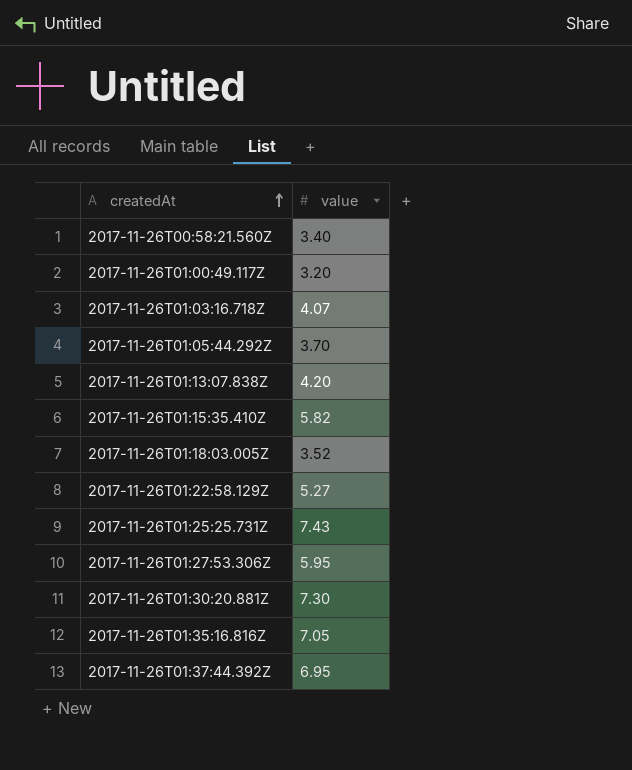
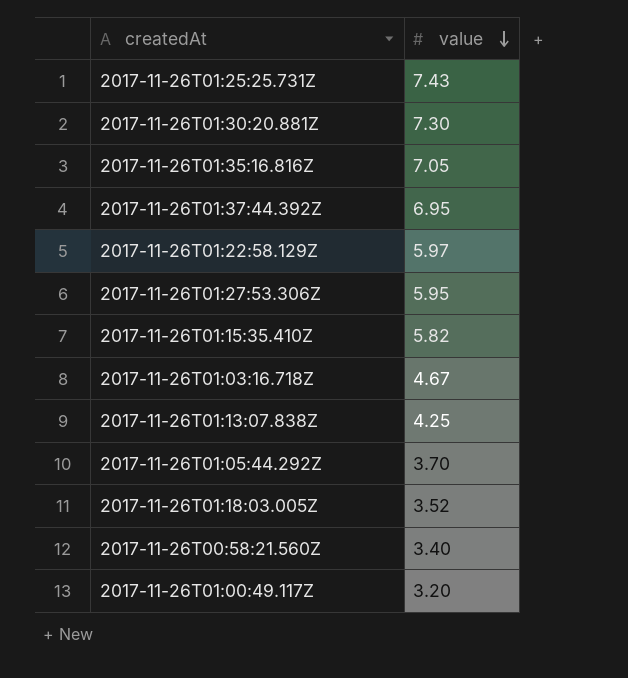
row order: createdAt ascending -> value descending
2017-11-26T01:22:58.129Z | value: 5.27 -> 5.97
2017-11-26T01:03:16.718Z | value: 4.07 -> 4.67
2017-11-26T01:13:07.838Z | value: 4.20 -> 4.25

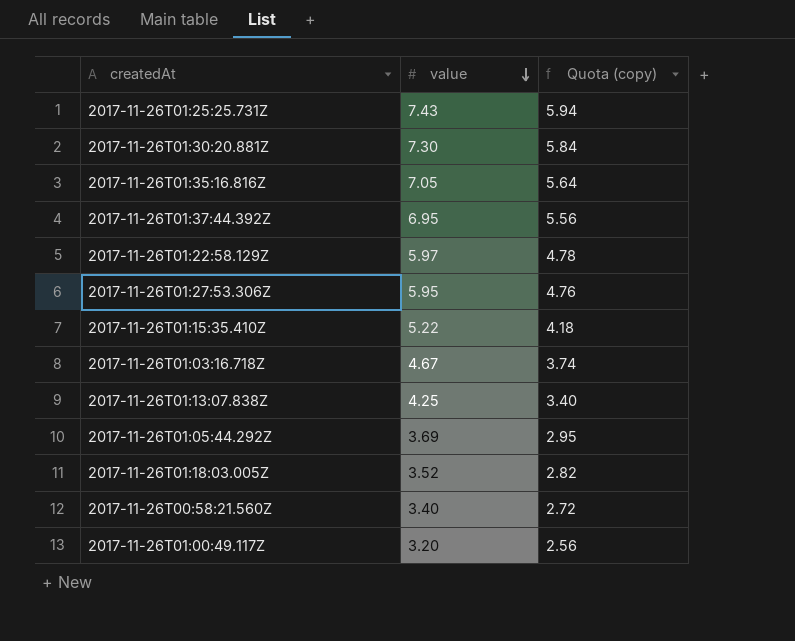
column Quota (copy) | formula: none -> [value] * 0.8
2017-11-26T01:15:35.410Z | value: 5.82 -> 5.22
2017-11-26T01:05:44.292Z | value: 3.70 -> 3.69

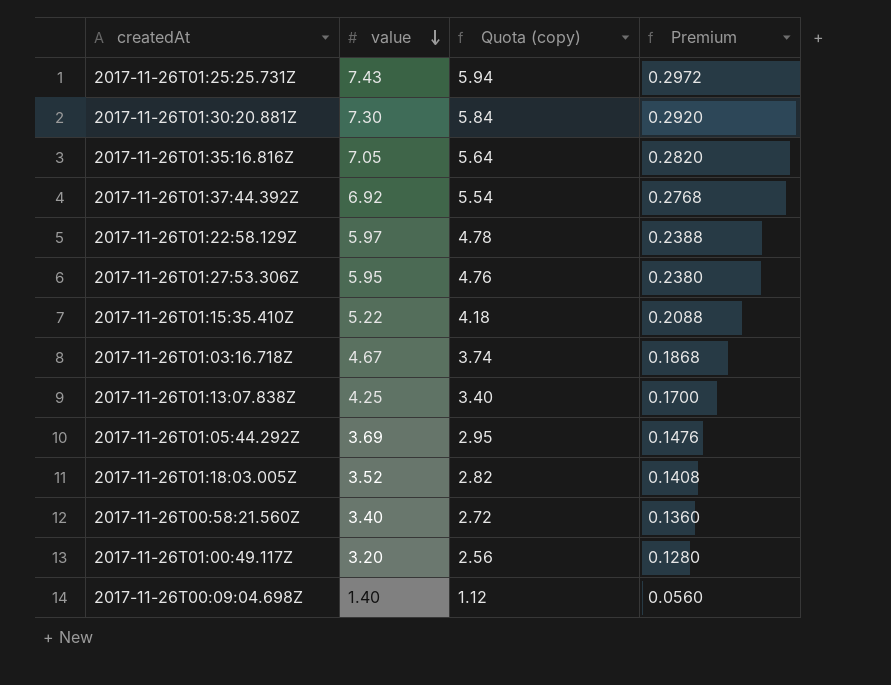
column Premium | formula: none -> [value] * 0.04
2017-11-26T01:37:44.392Z | value: 6.95 -> 6.92
2017-11-26T01:37:44.392Z | Quota (copy): 5.56 -> 5.54
row 2017-11-26T00:09:04.698Z: none -> 1.40 | 1.12 | 0.0560

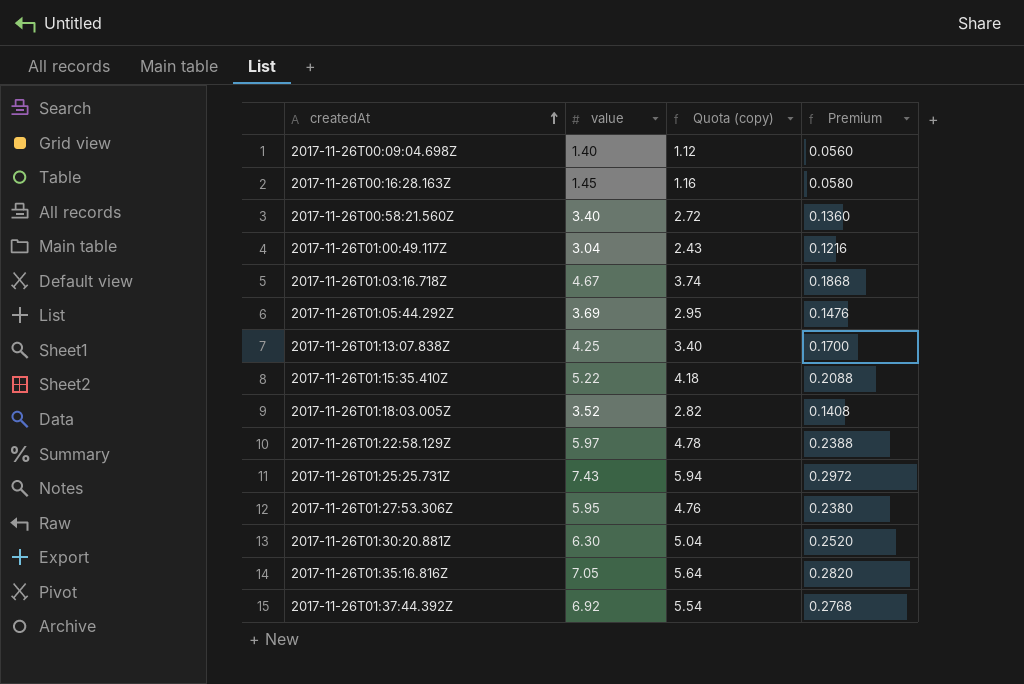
row order: value descending -> createdAt ascending
row 2017-11-26T00:16:28.163Z: none -> 1.45 | 1.16 | 0.0580
2017-11-26T01:00:49.117Z | value: 3.20 -> 3.04
2017-11-26T01:00:49.117Z | Quota (copy): 2.56 -> 2.43
2017-11-26T01:00:49.117Z | Premium: 0.1280 -> 0.1216
2017-11-26T01:30:20.881Z | value: 7.30 -> 6.30
2017-11-26T01:30:20.881Z | Quota (copy): 5.84 -> 5.04
2017-11-26T01:30:20.881Z | Premium: 0.2920 -> 0.2520

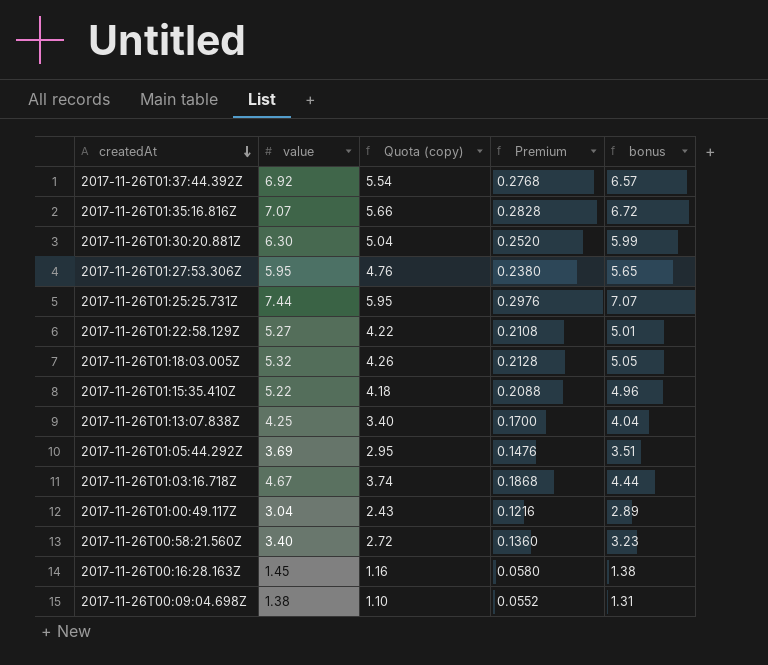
row order: createdAt ascending -> createdAt descending
column bonus | formula: none -> [value] * 0.95
2017-11-26T01:35:16.816Z | value: 7.05 -> 7.07
2017-11-26T01:35:16.816Z | Quota (copy): 5.64 -> 5.66
2017-11-26T01:35:16.816Z | Premium: 0.2820 -> 0.2828
2017-11-26T01:25:25.731Z | value: 7.43 -> 7.44
2017-11-26T01:25:25.731Z | Quota (copy): 5.94 -> 5.95
2017-11-26T01:25:25.731Z | Premium: 0.2972 -> 0.2976
2017-11-26T01:22:58.129Z | value: 5.97 -> 5.27
2017-11-26T01:22:58.129Z | Quota (copy): 4.78 -> 4.22
2017-11-26T01:22:58.129Z | Premium: 0.2388 -> 0.2108
2017-11-26T01:18:03.005Z | value: 3.52 -> 5.32
2017-11-26T01:18:03.005Z | Quota (copy): 2.82 -> 4.26
2017-11-26T01:18:03.005Z | Premium: 0.1408 -> 0.2128
2017-11-26T00:09:04.698Z | value: 1.40 -> 1.38
2017-11-26T00:09:04.698Z | Quota (copy): 1.12 -> 1.10
2017-11-26T00:09:04.698Z | Premium: 0.0560 -> 0.0552

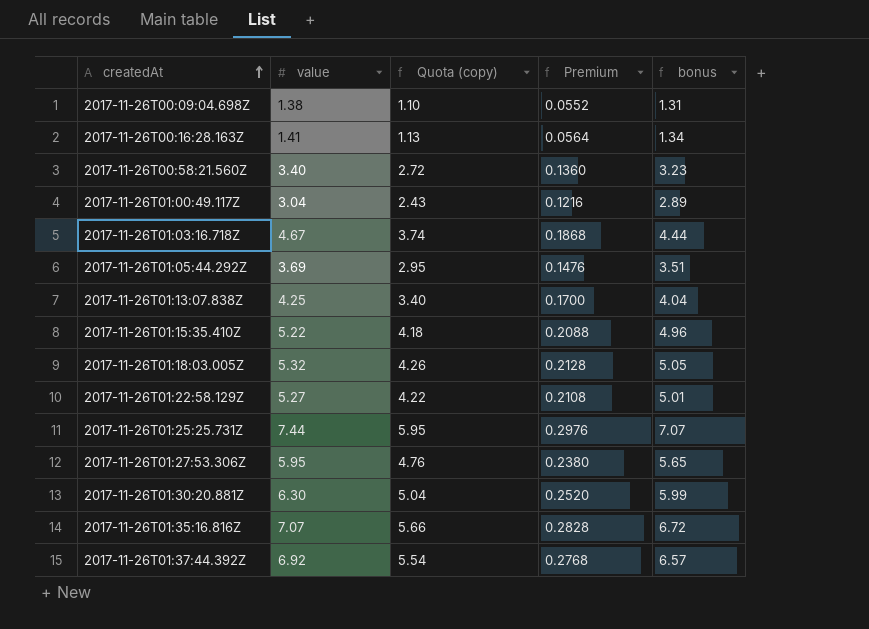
row order: createdAt descending -> createdAt ascending
2017-11-26T00:16:28.163Z | value: 1.45 -> 1.41
2017-11-26T00:16:28.163Z | Quota (copy): 1.16 -> 1.13
2017-11-26T00:16:28.163Z | Premium: 0.0580 -> 0.0564
2017-11-26T00:16:28.163Z | bonus: 1.38 -> 1.34

